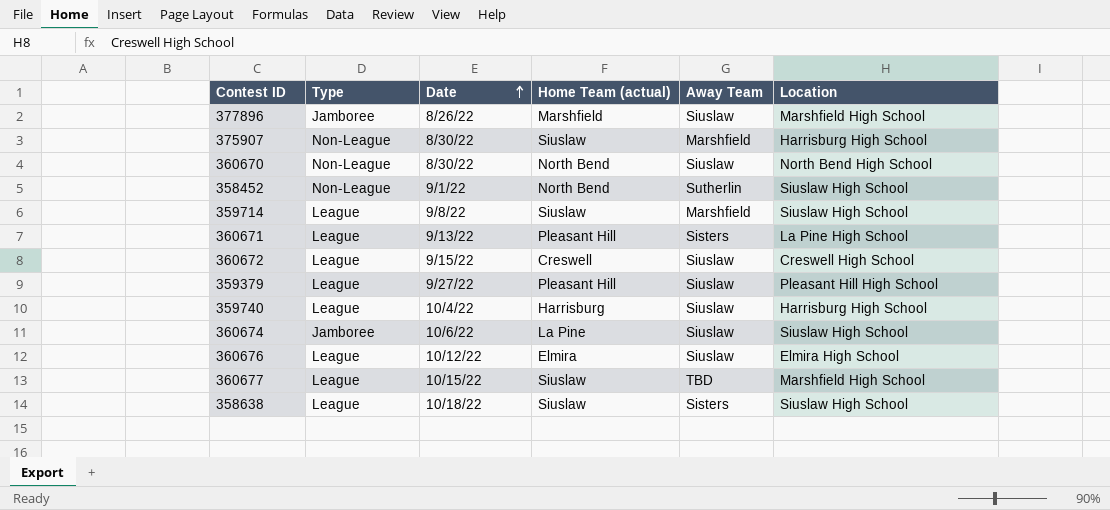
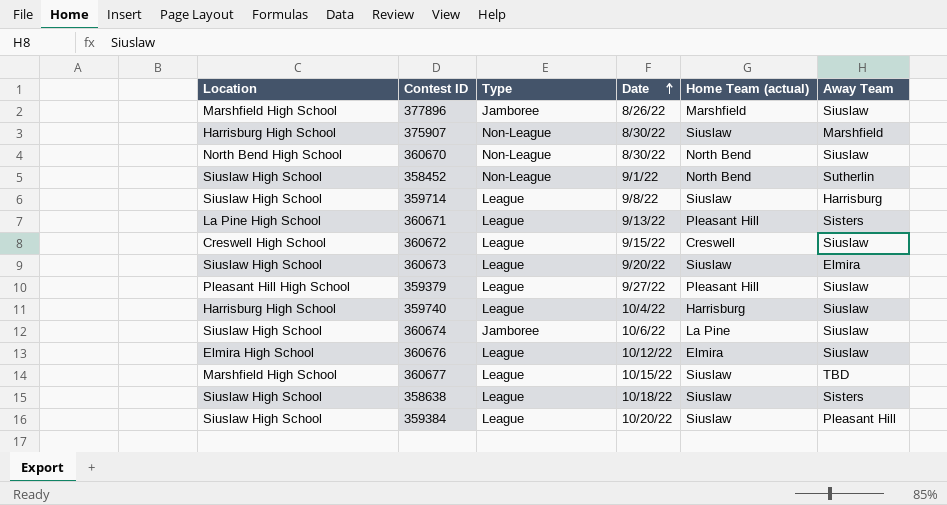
column Location | position: 6 -> 1
359714 | Away Team: Marshfield -> Harrisburg
row 360673: none -> Siuslaw High School | League | 9/20/22 | Siuslaw | Elmira
row 359384: none -> Siuslaw High School | League | 10/20/22 | Siuslaw | Pleasant Hill

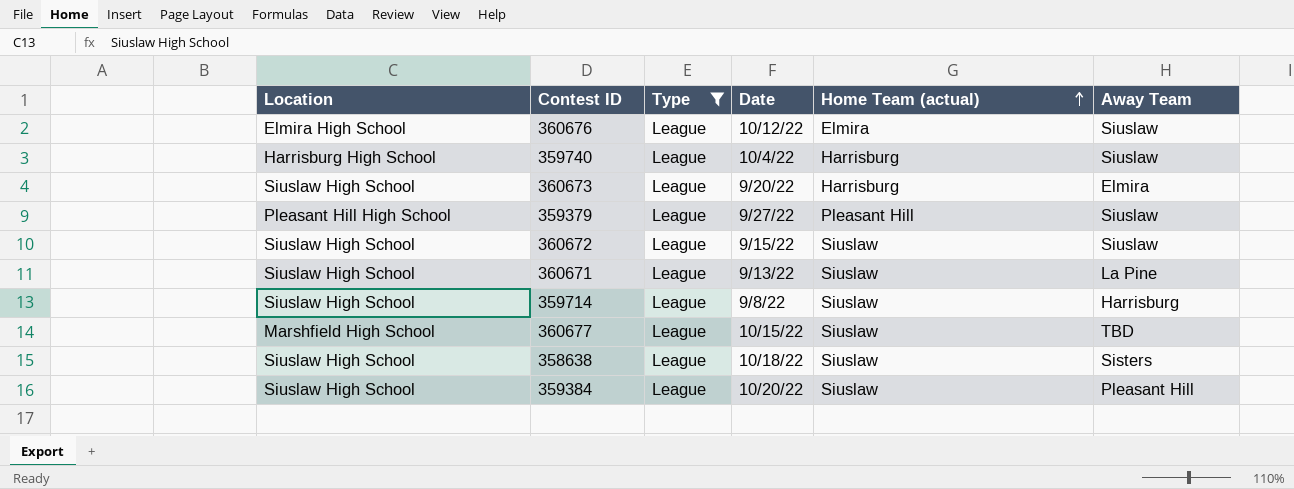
filter: none -> Type = League
row order: Date ascending -> Home Team (actual) ascending
360673 | Home Team (actual): Siuslaw -> Harrisburg
360672 | Location: Creswell High School -> Siuslaw High School
360672 | Home Team (actual): Creswell -> Siuslaw
360671 | Location: La Pine High School -> Siuslaw High School
360671 | Home Team (actual): Pleasant Hill -> Siuslaw
360671 | Away Team: Sisters -> La Pine

